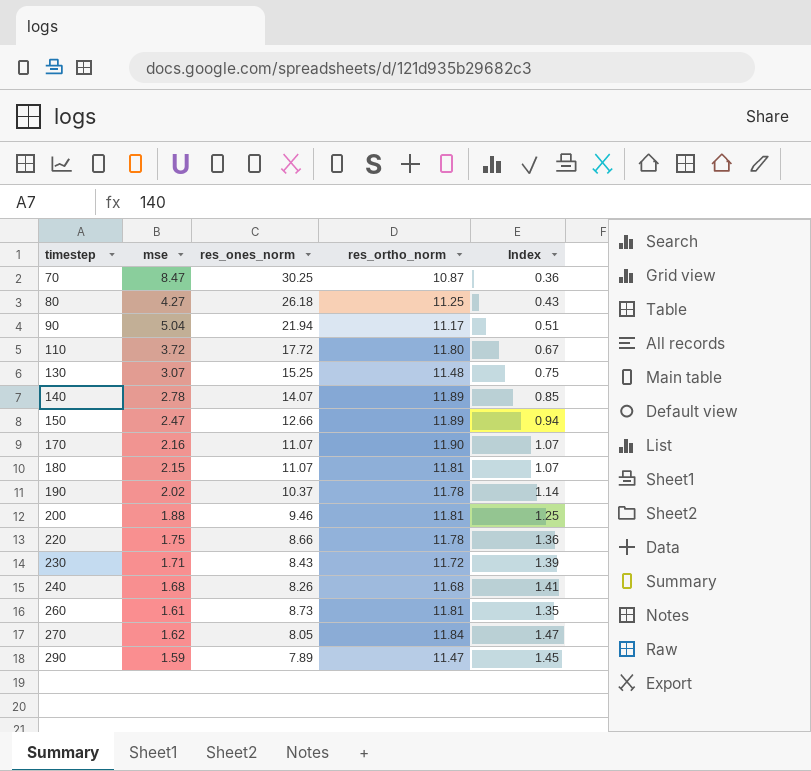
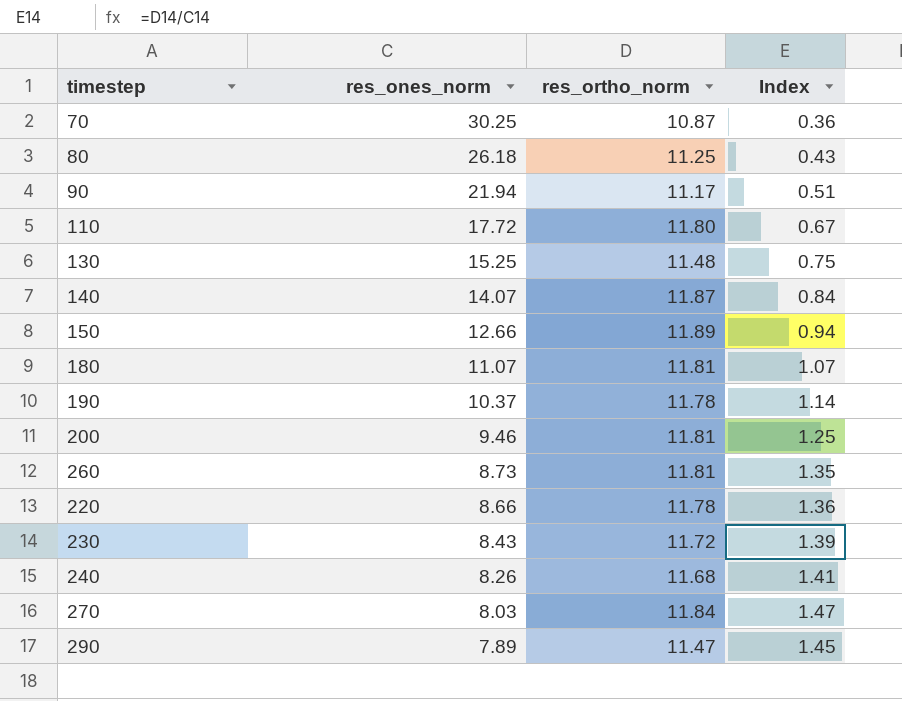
row order: timestep ascending -> res_ones_norm descending
column mse | position: 2 -> none
row 170: 2.16 | 11.07 | 11.90 | 1.07 -> none
140 | res_ortho_norm: 11.89 -> 11.87
140 | Index: 0.85 -> 0.84
270 | res_ones_norm: 8.05 -> 8.03

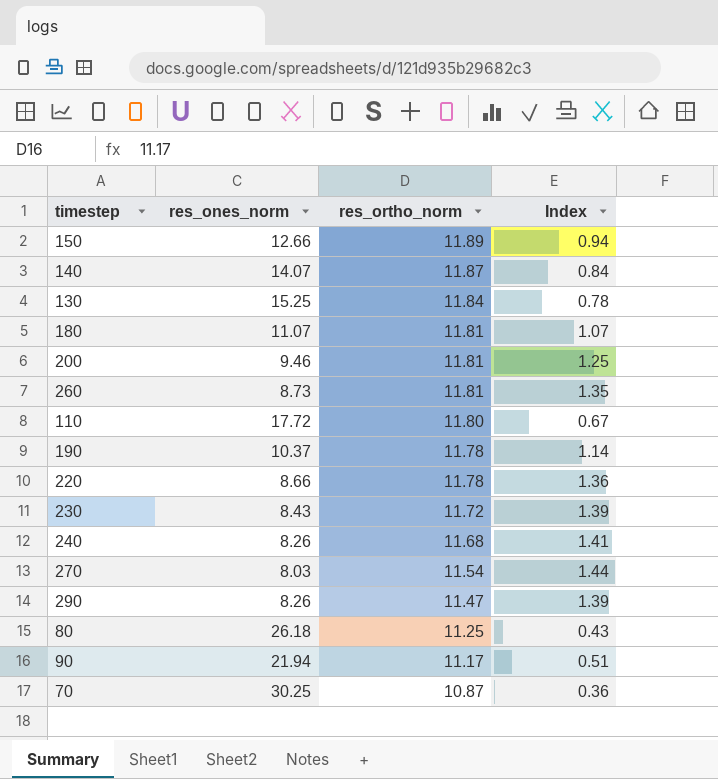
row order: res_ones_norm descending -> res_ortho_norm descending
130 | res_ortho_norm: 11.48 -> 11.84
130 | Index: 0.75 -> 0.78
270 | res_ortho_norm: 11.84 -> 11.54
270 | Index: 1.47 -> 1.44
290 | res_ones_norm: 7.89 -> 8.26
290 | Index: 1.45 -> 1.39

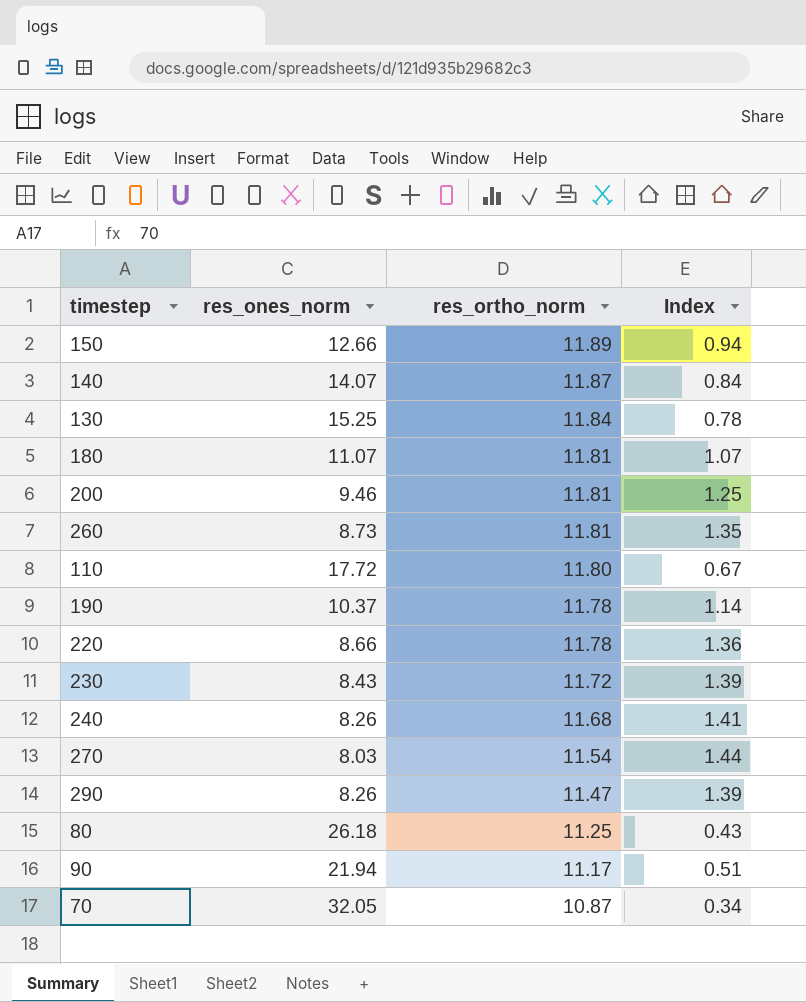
70 | res_ones_norm: 30.25 -> 32.05
70 | Index: 0.36 -> 0.34

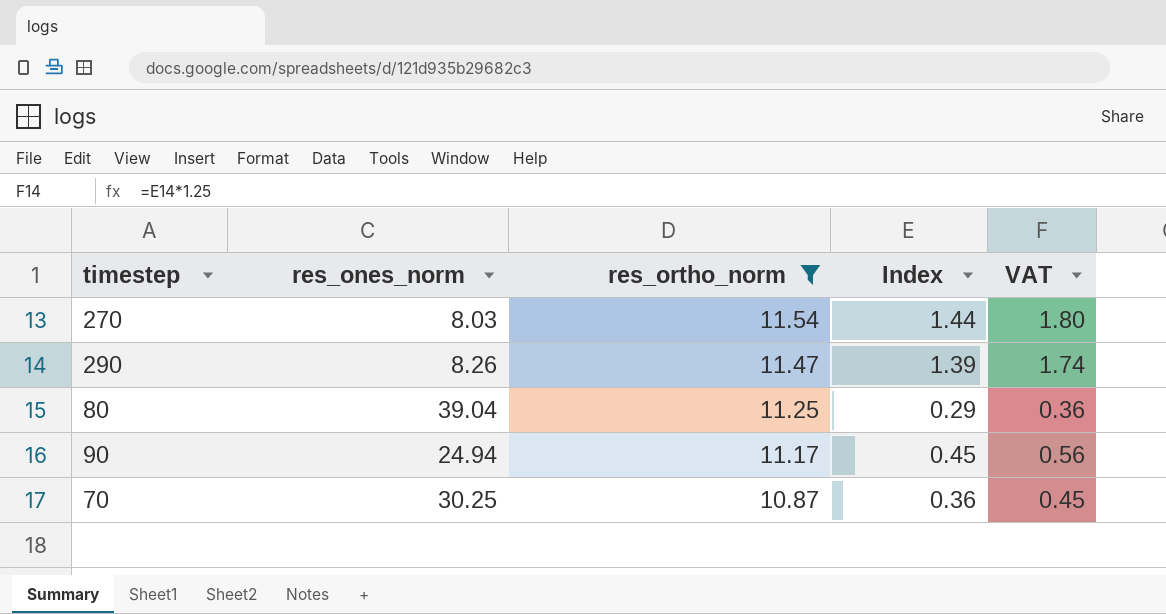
filter: none -> res_ortho_norm <= 11.54
column VAT | formula: none -> [Index] * 1.25
80 | res_ones_norm: 26.18 -> 39.04
80 | Index: 0.43 -> 0.29
90 | res_ones_norm: 21.94 -> 24.94
90 | Index: 0.51 -> 0.45
70 | res_ones_norm: 32.05 -> 30.25
70 | Index: 0.34 -> 0.36

